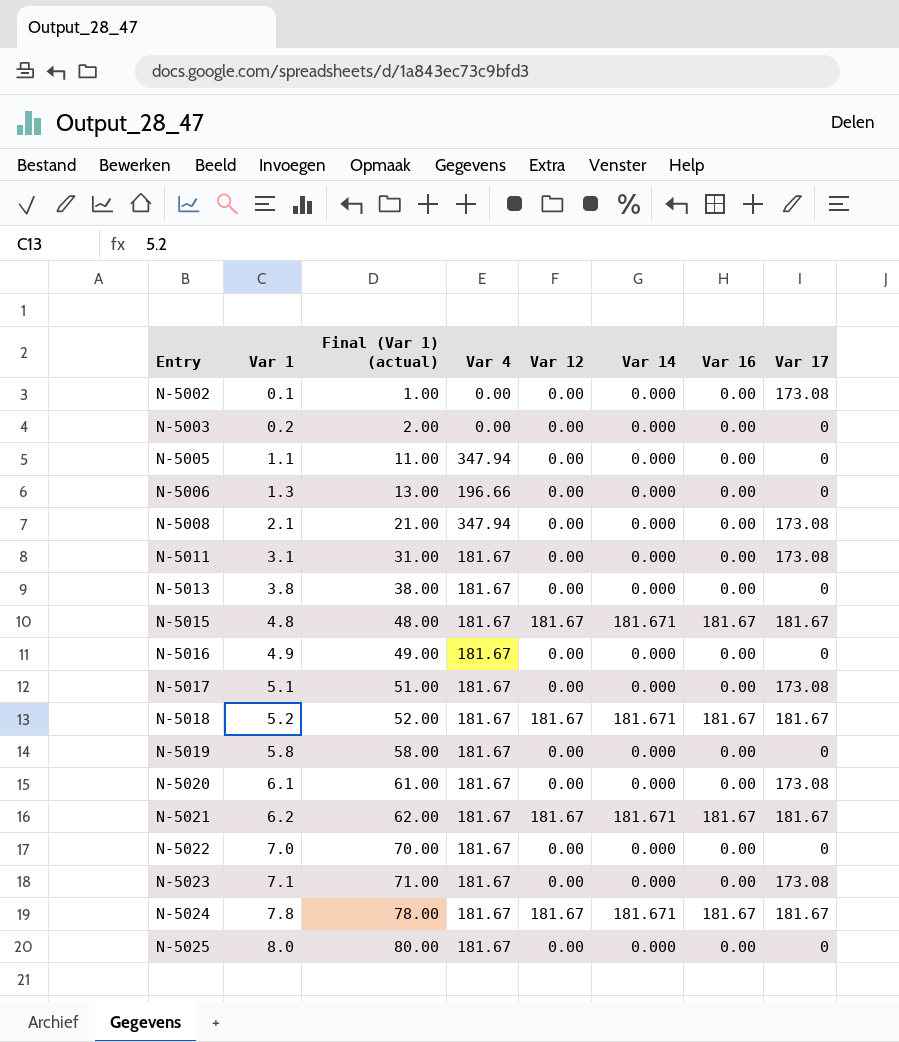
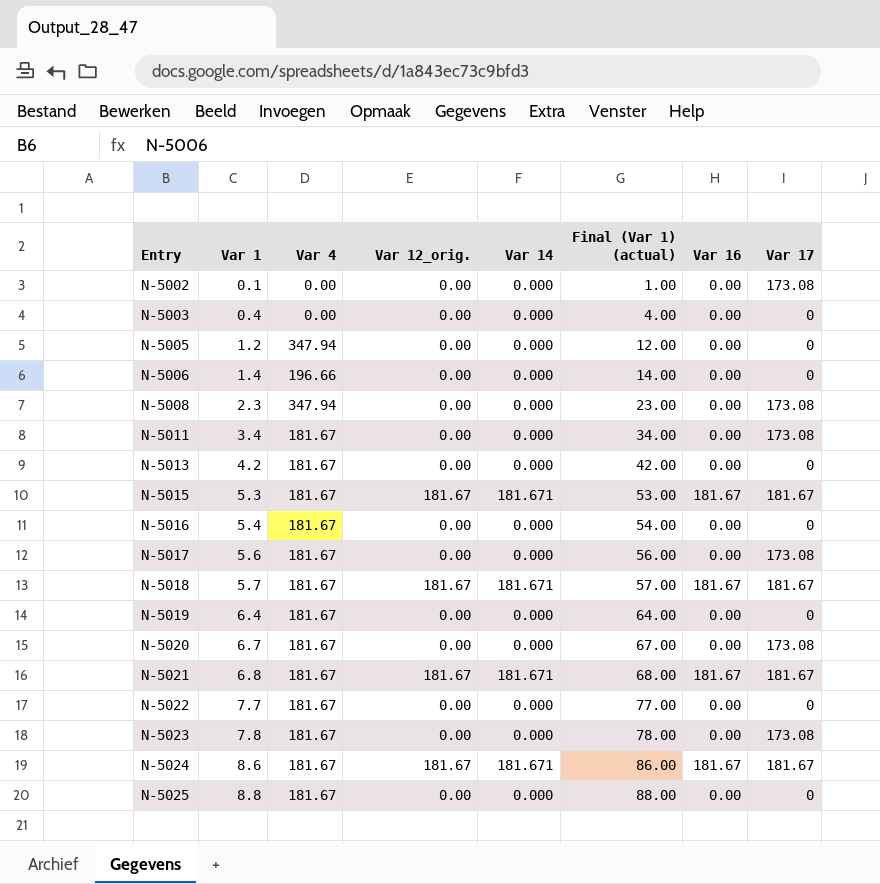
column name: Var 12 -> Var 12_orig.
column Final (Var 1) (actual) | position: 3 -> 6
N-5003 | Var 1: 0.2 -> 0.4
N-5003 | Final (Var 1) (actual): 2.00 -> 4.00
N-5005 | Var 1: 1.1 -> 1.2
N-5005 | Final (Var 1) (actual): 11.00 -> 12.00
N-5006 | Var 1: 1.3 -> 1.4
N-5006 | Final (Var 1) (actual): 13.00 -> 14.00
N-5008 | Var 1: 2.1 -> 2.3
N-5008 | Final (Var 1) (actual): 21.00 -> 23.00
N-5011 | Var 1: 3.1 -> 3.4
N-5011 | Final (Var 1) (actual): 31.00 -> 34.00
N-5013 | Var 1: 3.8 -> 4.2
N-5013 | Final (Var 1) (actual): 38.00 -> 42.00
N-5015 | Var 1: 4.8 -> 5.3
N-5015 | Final (Var 1) (actual): 48.00 -> 53.00
N-5016 | Var 1: 4.9 -> 5.4
N-5016 | Final (Var 1) (actual): 49.00 -> 54.00
N-5017 | Var 1: 5.1 -> 5.6
N-5017 | Final (Var 1) (actual): 51.00 -> 56.00
N-5018 | Var 1: 5.2 -> 5.7
N-5018 | Final (Var 1) (actual): 52.00 -> 57.00
N-5019 | Var 1: 5.8 -> 6.4
N-5019 | Final (Var 1) (actual): 58.00 -> 64.00
N-5020 | Var 1: 6.1 -> 6.7
N-5020 | Final (Var 1) (actual): 61.00 -> 67.00
N-5021 | Var 1: 6.2 -> 6.8
N-5021 | Final (Var 1) (actual): 62.00 -> 68.00
N-5022 | Var 1: 7.0 -> 7.7
N-5022 | Final (Var 1) (actual): 70.00 -> 77.00
N-5023 | Var 1: 7.1 -> 7.8
N-5023 | Final (Var 1) (actual): 71.00 -> 78.00
N-5024 | Var 1: 7.8 -> 8.6
N-5024 | Final (Var 1) (actual): 78.00 -> 86.00
N-5025 | Var 1: 8.0 -> 8.8
N-5025 | Final (Var 1) (actual): 80.00 -> 88.00

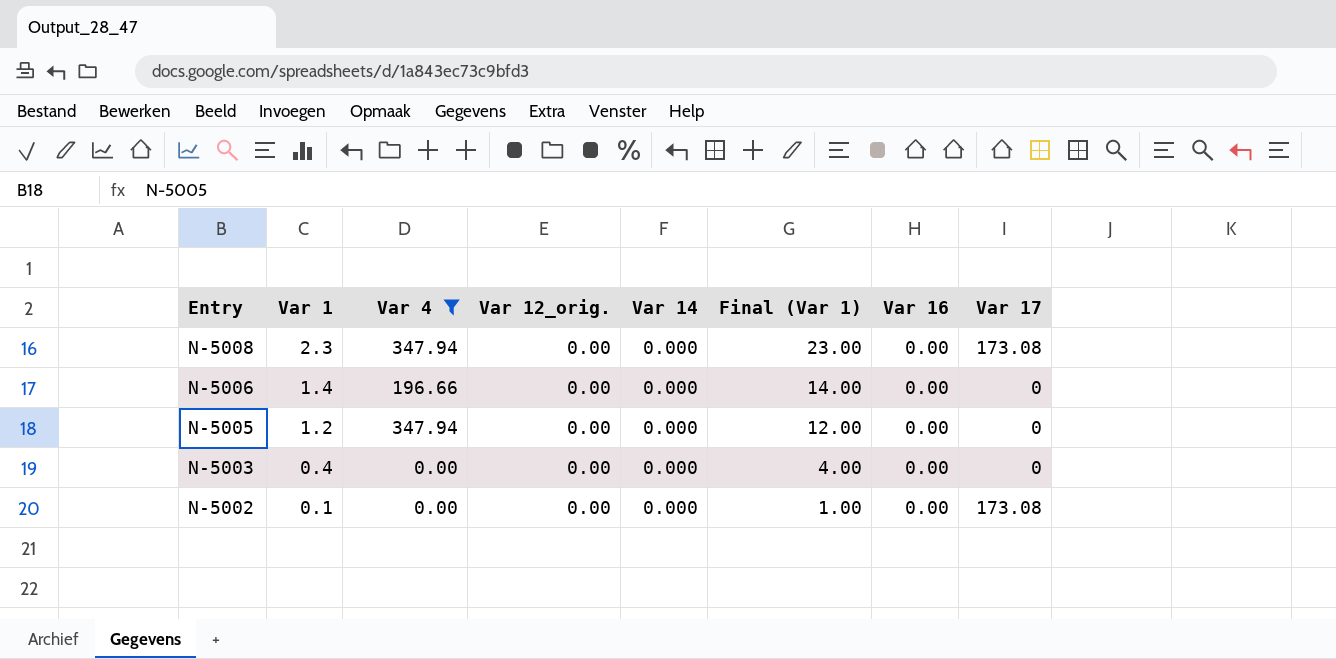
filter: none -> Var 4 != 181.67
row order: Entry ascending -> Entry descending
column name: Final (Var 1) (actual) -> Final (Var 1)

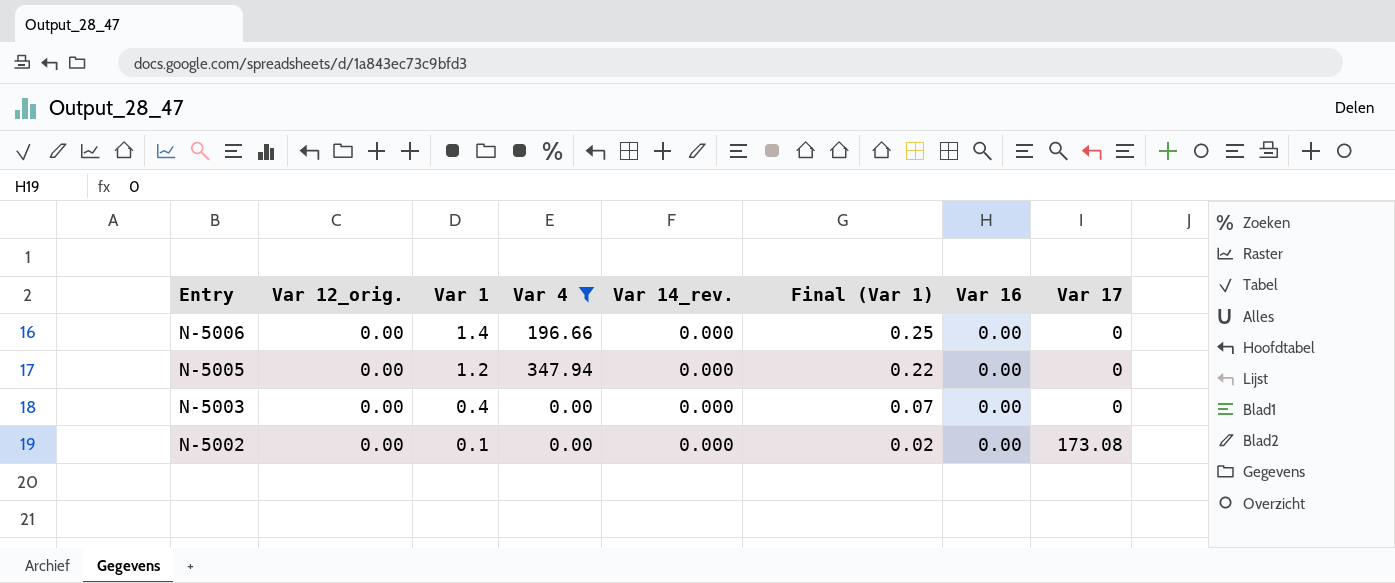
column Var 12_orig. | position: 4 -> 2
column name: Var 14 -> Var 14_rev.
column Final (Var 1) | formula: [Var 1] * 10 -> [Var 1] * 0.18
row N-5008: 2.3 | 347.94 | 0.00 | 0.000 | 23.00 | 0.00 | 173.08 -> none

